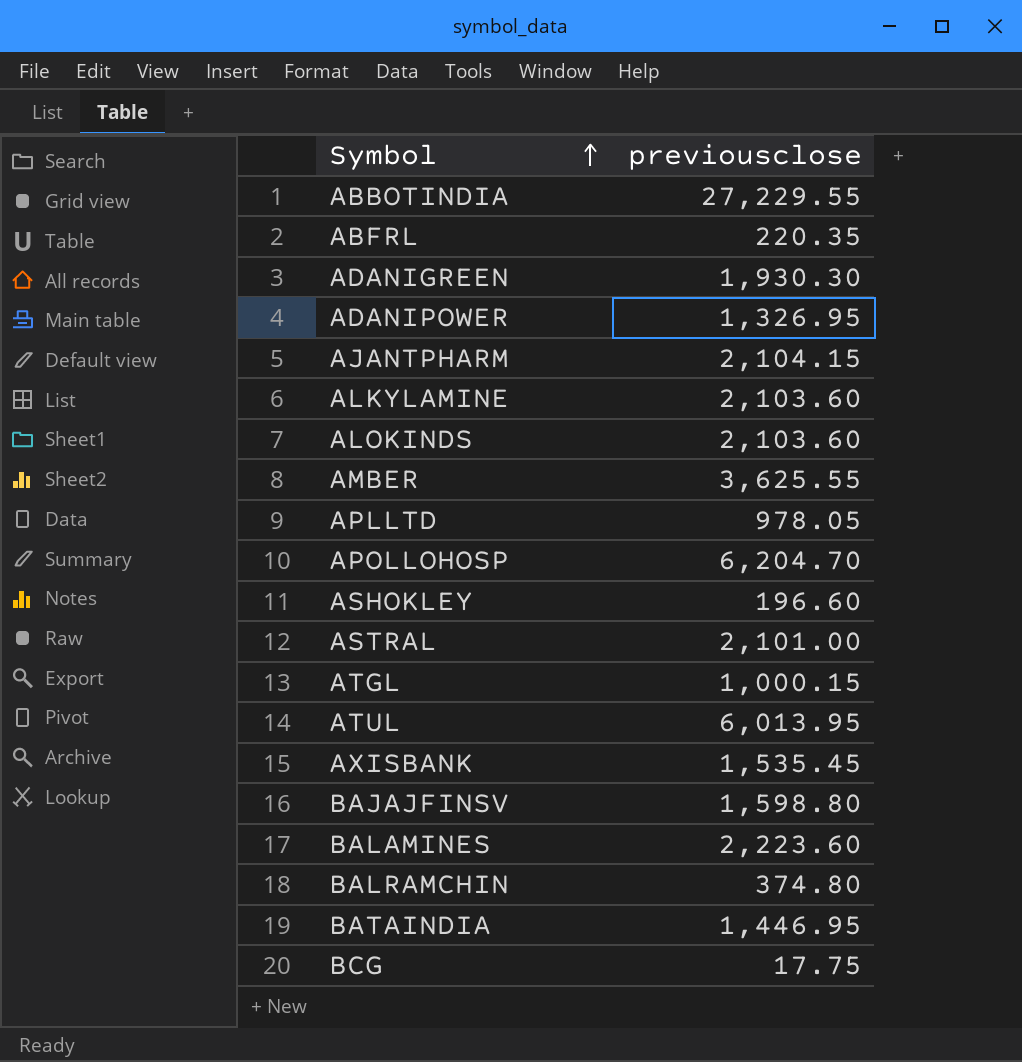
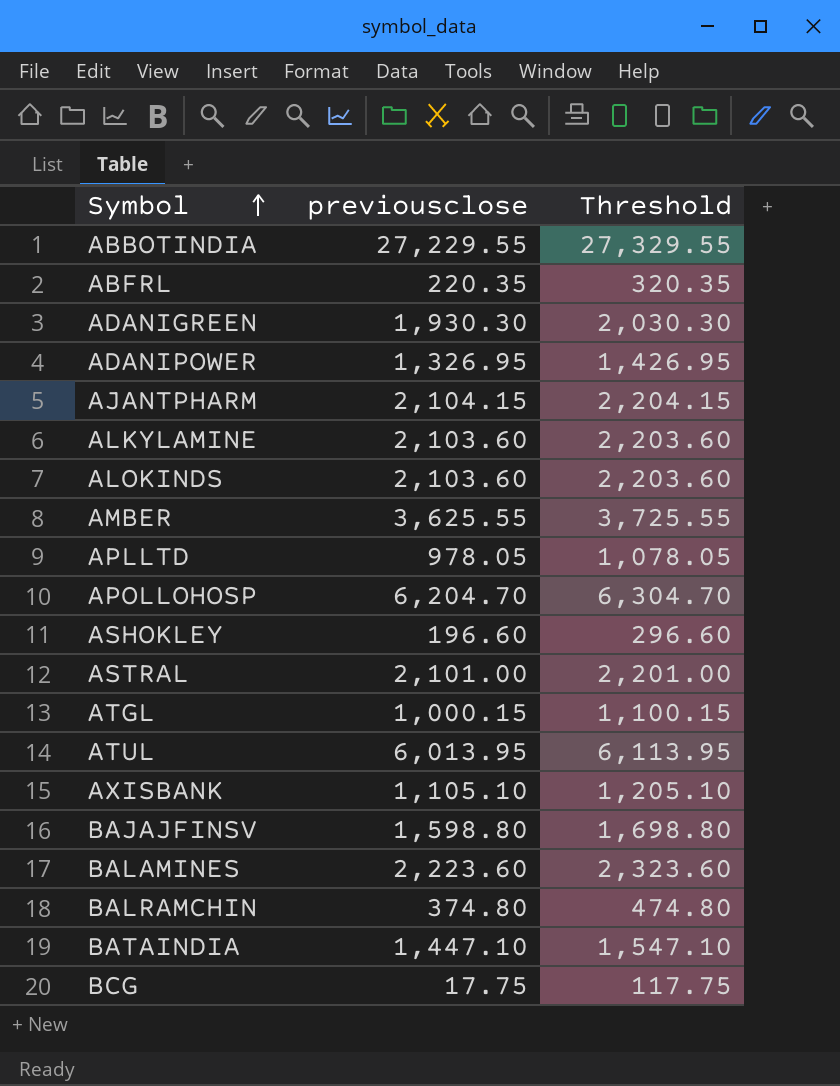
column Threshold | formula: none -> [previousclose] + 100
AXISBANK | previousclose: 1,535.45 -> 1,105.10
BATAINDIA | previousclose: 1,446.95 -> 1,447.10

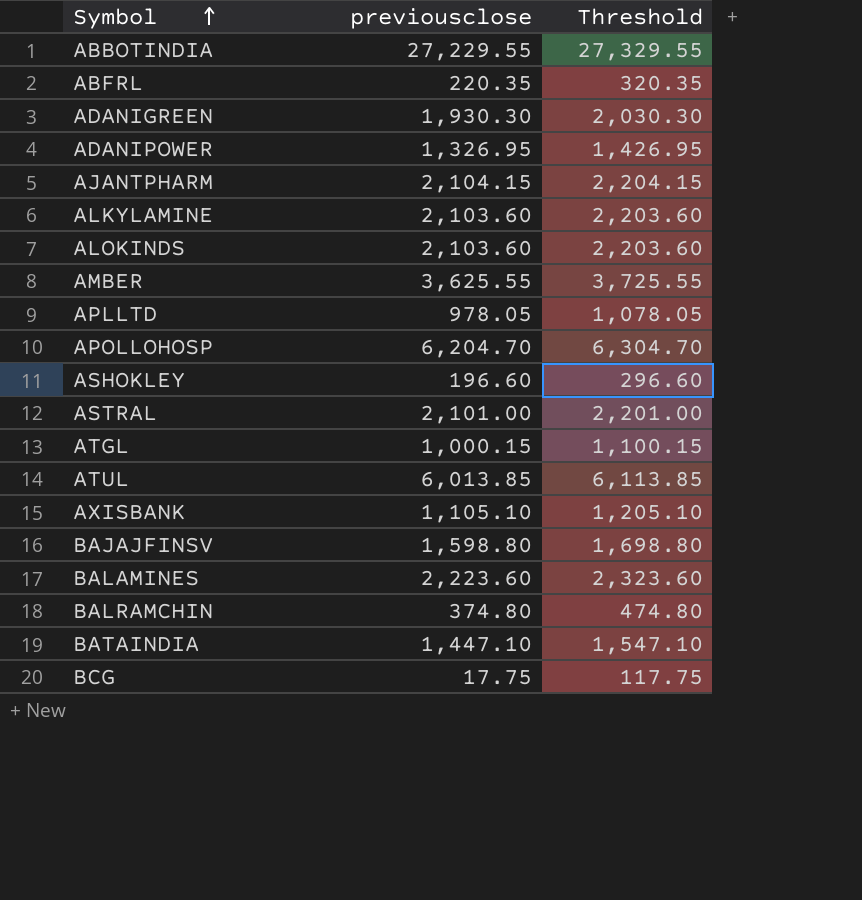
ATUL | previousclose: 6,013.95 -> 6,013.85
ATUL | Threshold: 6,113.95 -> 6,113.85

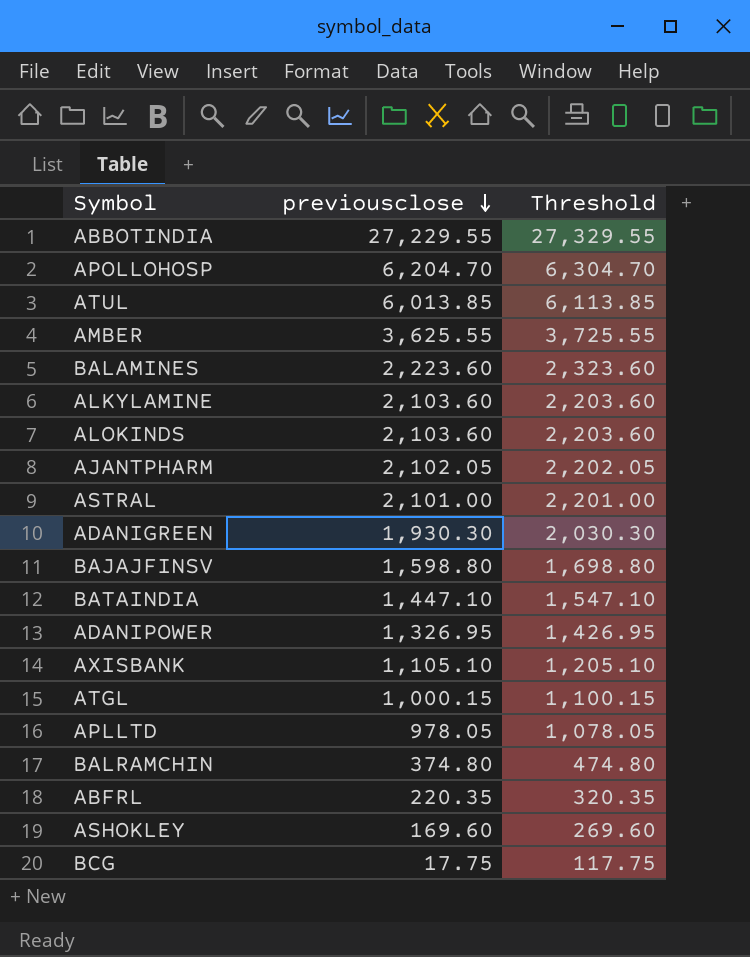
row order: Symbol ascending -> previousclose descending
AJANTPHARM | previousclose: 2,104.15 -> 2,102.05
AJANTPHARM | Threshold: 2,204.15 -> 2,202.05
ASHOKLEY | previousclose: 196.60 -> 169.60
ASHOKLEY | Threshold: 296.60 -> 269.60

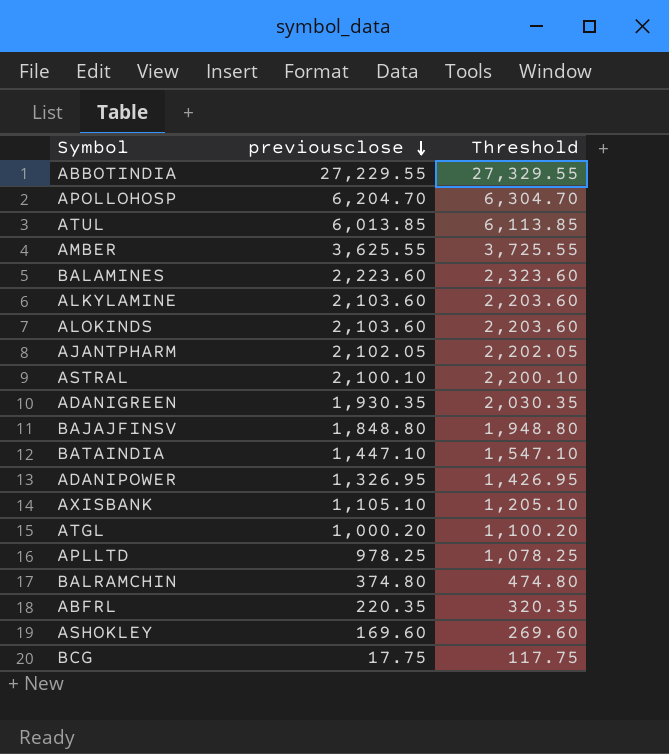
ASTRAL | previousclose: 2,101.00 -> 2,100.10
ASTRAL | Threshold: 2,201.00 -> 2,200.10
ADANIGREEN | previousclose: 1,930.30 -> 1,930.35
ADANIGREEN | Threshold: 2,030.30 -> 2,030.35
BAJAJFINSV | previousclose: 1,598.80 -> 1,848.80
BAJAJFINSV | Threshold: 1,698.80 -> 1,948.80
ATGL | previousclose: 1,000.15 -> 1,000.20
ATGL | Threshold: 1,100.15 -> 1,100.20
APLLTD | previousclose: 978.05 -> 978.25
APLLTD | Threshold: 1,078.05 -> 1,078.25

